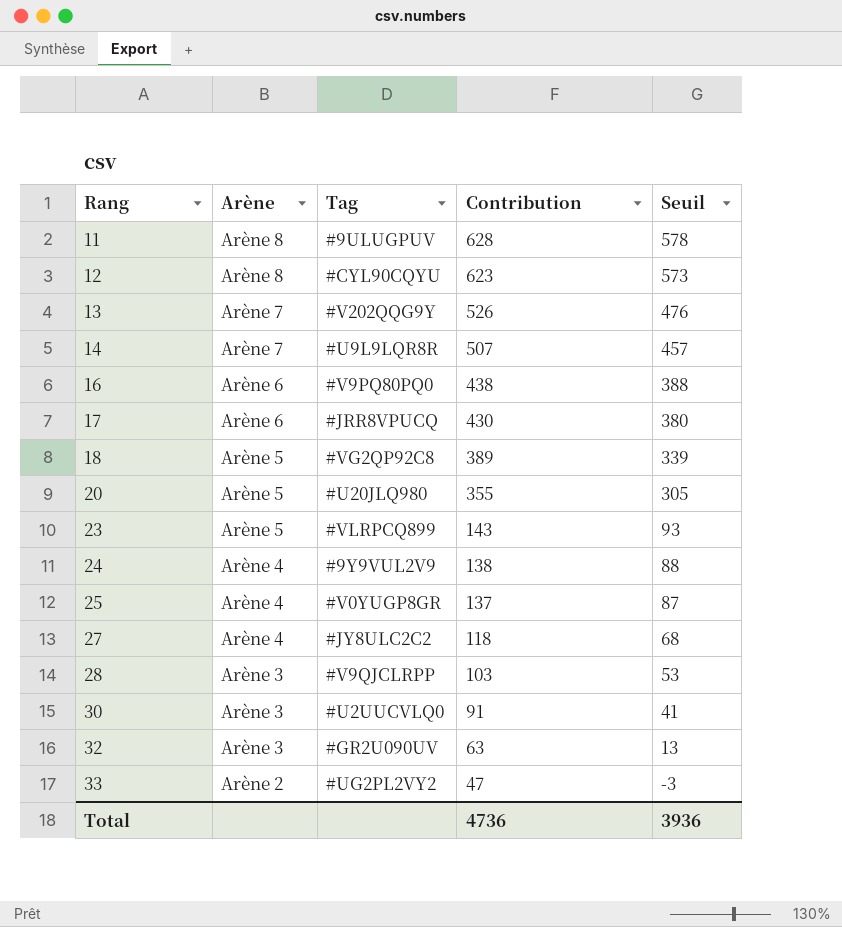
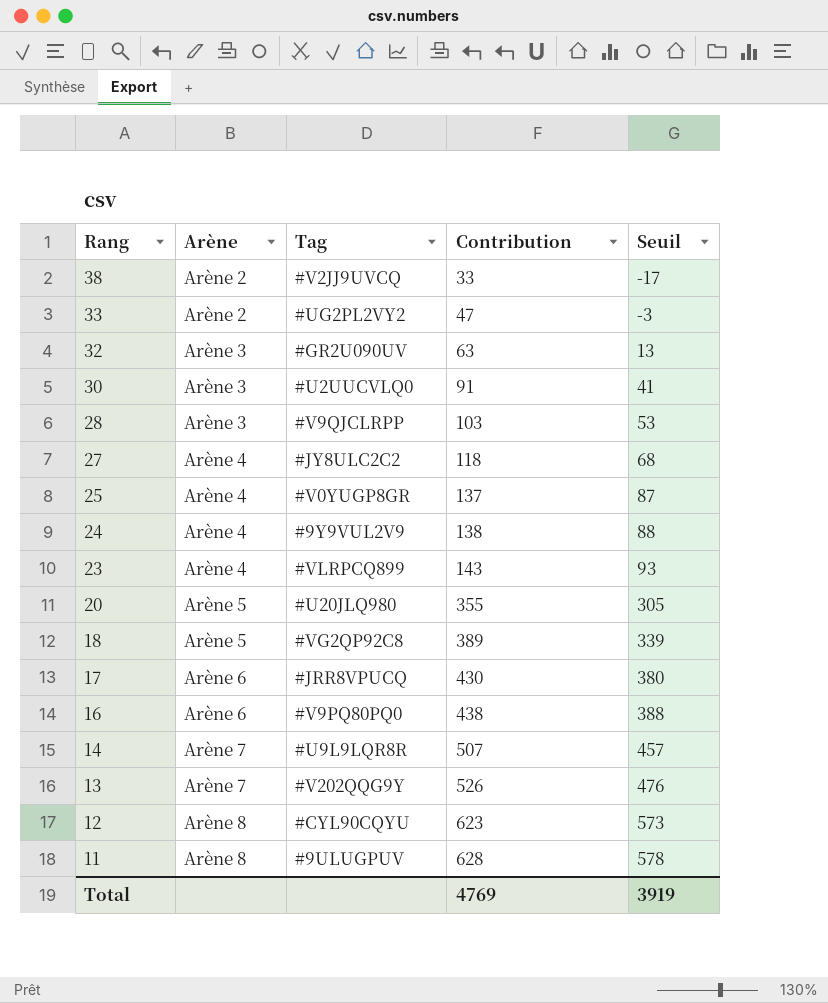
row order: Rang ascending -> Rang descending
row 38: none -> Arène 2 | #V2JJ9UVCQ | 33 | -17
23 | Arène: Arène 5 -> Arène 4
Total | Contribution: 4736 -> 4769
Total | Seuil: 3936 -> 3919

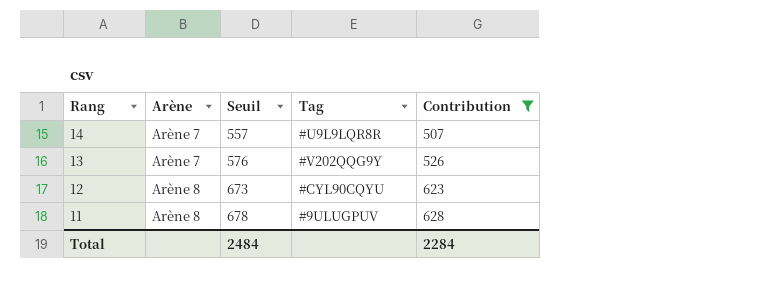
filter: none -> Contribution >= 507
column Seuil | formula: [Contribution] - 50 -> [Contribution] + 50
column Seuil | position: 5 -> 3
Total | Seuil: 3919 -> 2484
Total | Contribution: 4769 -> 2284

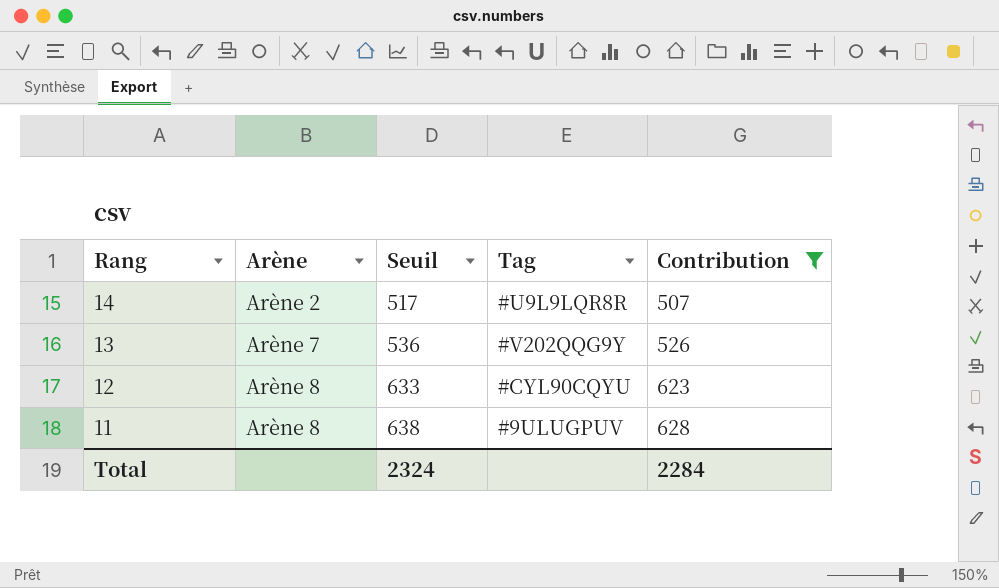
column Seuil | formula: [Contribution] + 50 -> [Contribution] + 10
14 | Arène: Arène 7 -> Arène 2
Total | Seuil: 2484 -> 2324

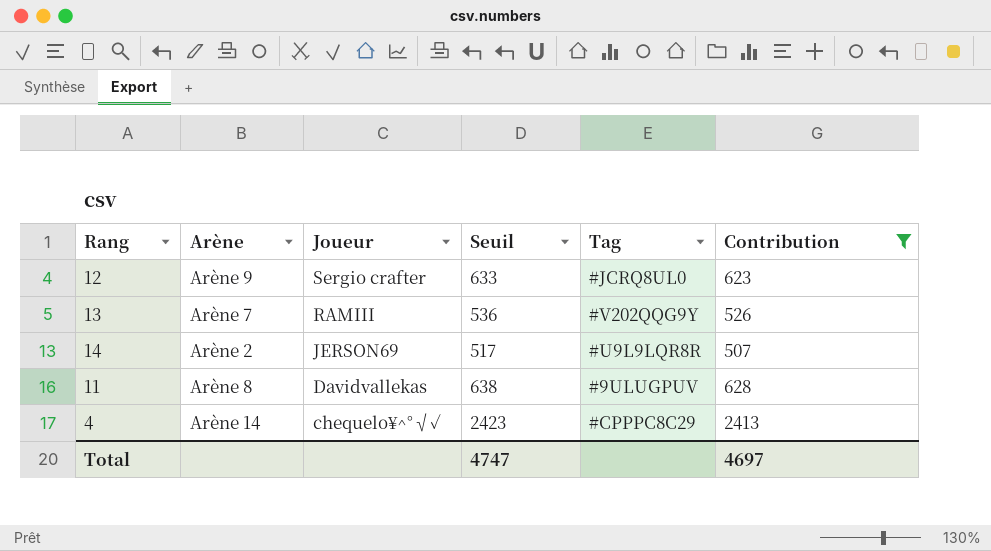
row order: Rang descending -> Joueur descending
column Joueur | position: none -> 3
12 | Arène: Arène 8 -> Arène 9
12 | Tag: #CYL90CQYU -> #JCRQ8UL0
row 4: none -> Arène 14 | chequelo¥^°√✓ | 2423 | #CPPPC8C29 | 2413
Total | Seuil: 2324 -> 4747
Total | Contribution: 2284 -> 4697

